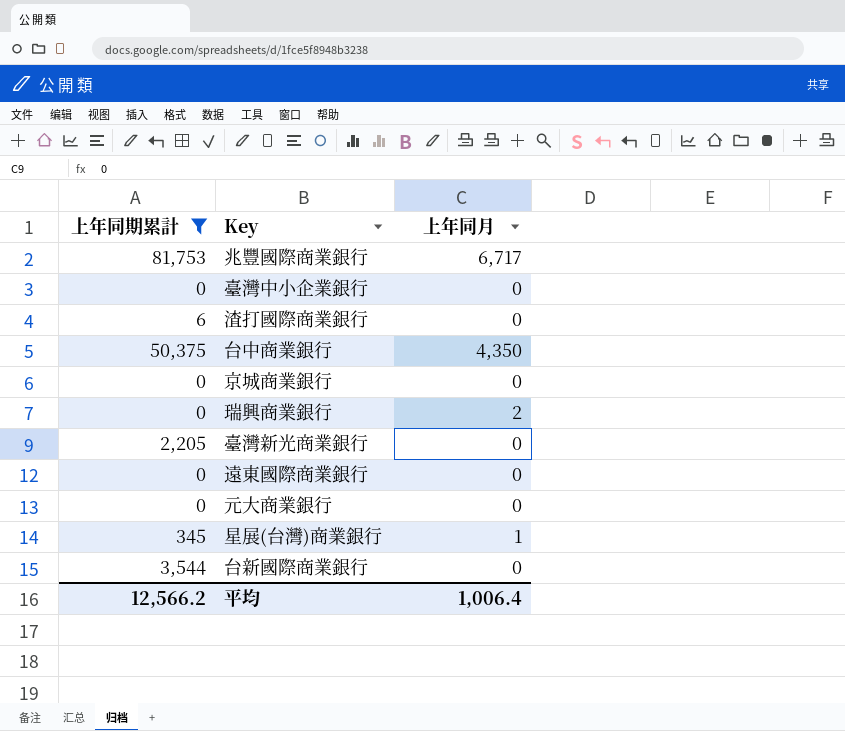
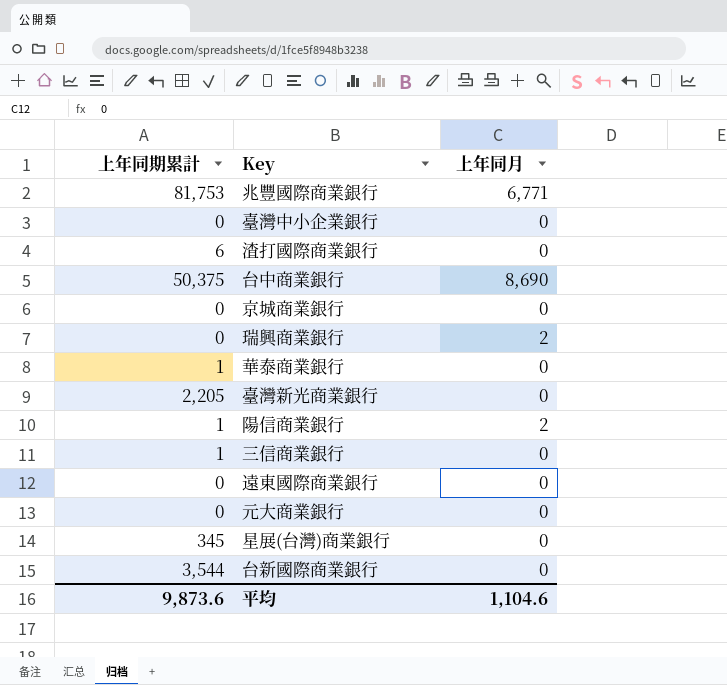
filter: 上年同期累計 != 1 -> none
兆豐國際商業銀行 | 上年同月: 6,717 -> 6,771
台中商業銀行 | 上年同月: 4,350 -> 8,690
星展(台灣)商業銀行 | 上年同月: 1 -> 0
平均 | 上年同期累計: 12,566.2 -> 9,873.6
平均 | 上年同月: 1,006.4 -> 1,104.6

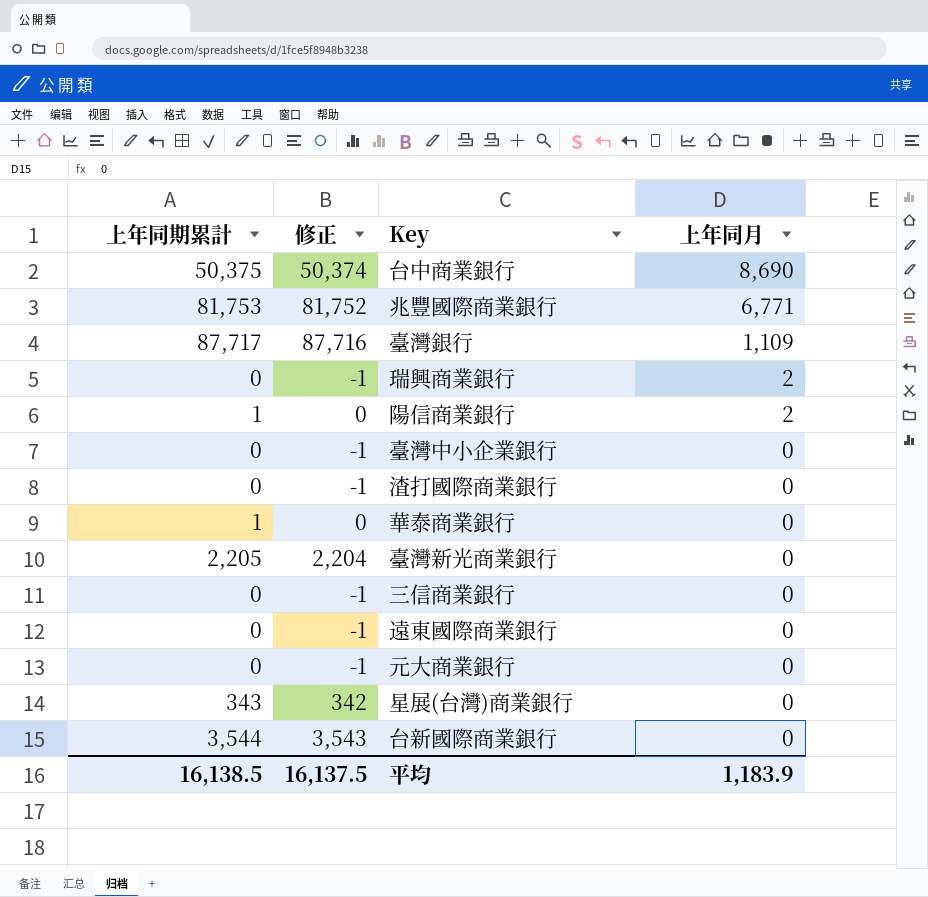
row order: none -> 上年同月 descending
column 修正 | formula: none -> [上年同期累計] - 1
row 京城商業銀行: 0 | 0 -> none
row 臺灣銀行: none -> 87,717 | 87,716 | 1,109
渣打國際商業銀行 | 上年同期累計: 6 -> 0
三信商業銀行 | 上年同期累計: 1 -> 0
星展(台灣)商業銀行 | 上年同期累計: 345 -> 343
平均 | 上年同期累計: 9,873.6 -> 16,138.5
平均 | 上年同月: 1,104.6 -> 1,183.9

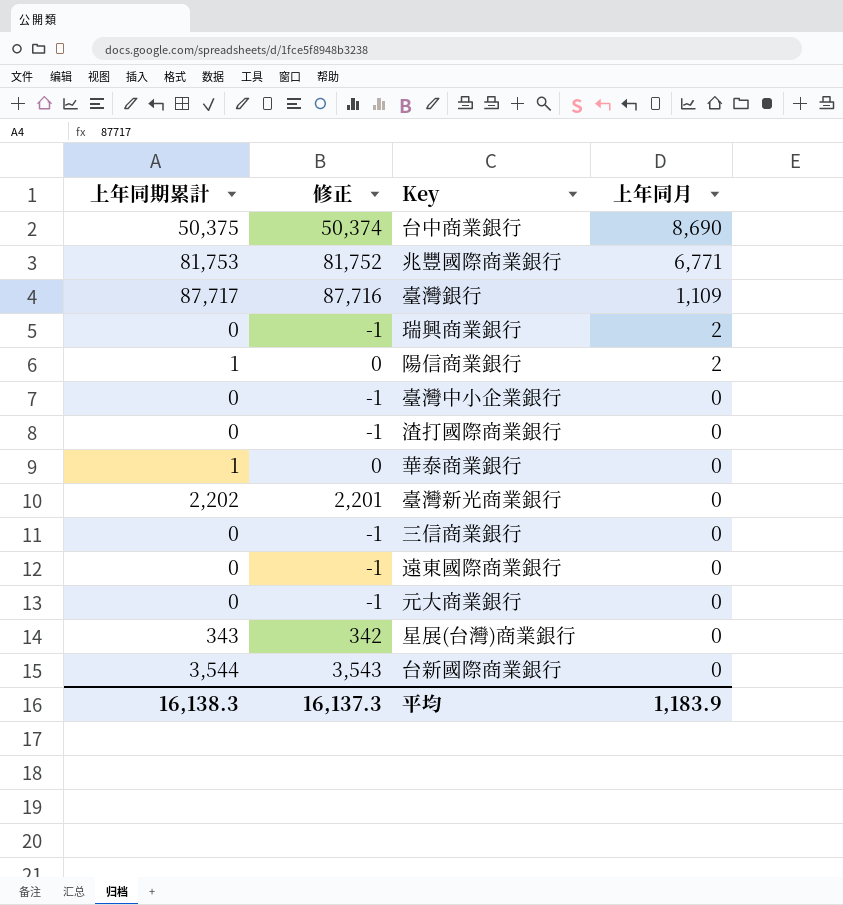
臺灣新光商業銀行 | 上年同期累計: 2,205 -> 2,202
臺灣新光商業銀行 | 修正: 2,204 -> 2,201
平均 | 上年同期累計: 16,138.5 -> 16,138.3
平均 | 修正: 16,137.5 -> 16,137.3

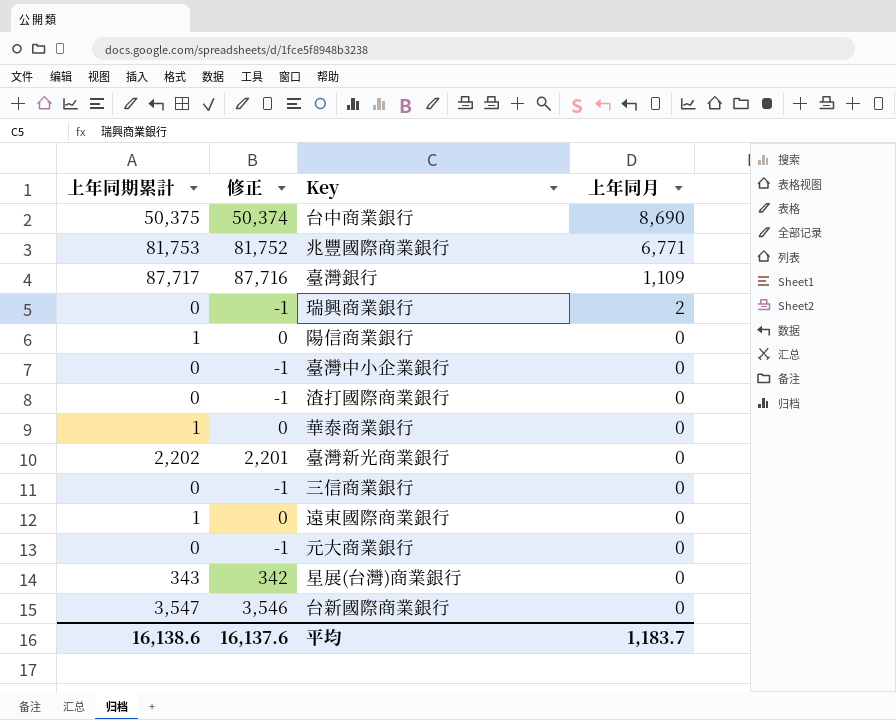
陽信商業銀行 | 上年同月: 2 -> 0
遠東國際商業銀行 | 上年同期累計: 0 -> 1
遠東國際商業銀行 | 修正: -1 -> 0
台新國際商業銀行 | 上年同期累計: 3,544 -> 3,547
台新國際商業銀行 | 修正: 3,543 -> 3,546
平均 | 上年同期累計: 16,138.3 -> 16,138.6
平均 | 修正: 16,137.3 -> 16,137.6
平均 | 上年同月: 1,183.9 -> 1,183.7

